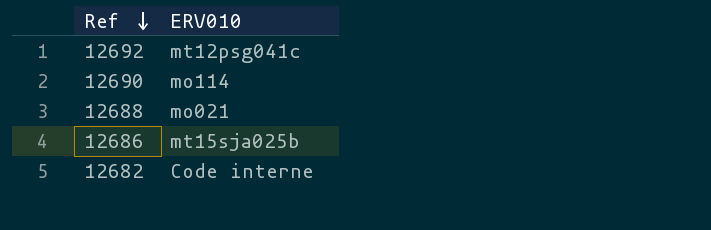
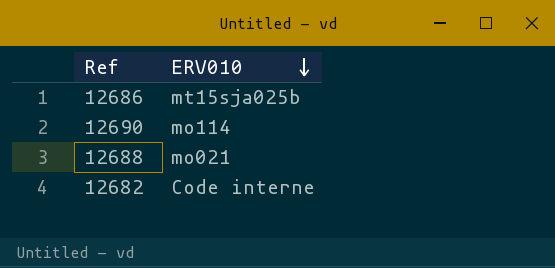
row order: Ref descending -> ERV010 descending
row 12692: mt12psg041c -> none

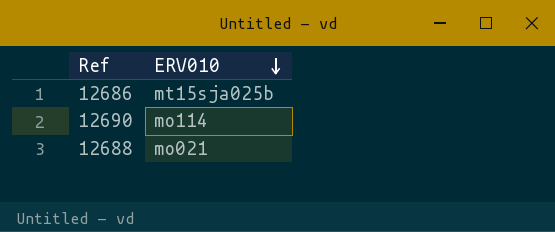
row 12682: Code interne -> none

